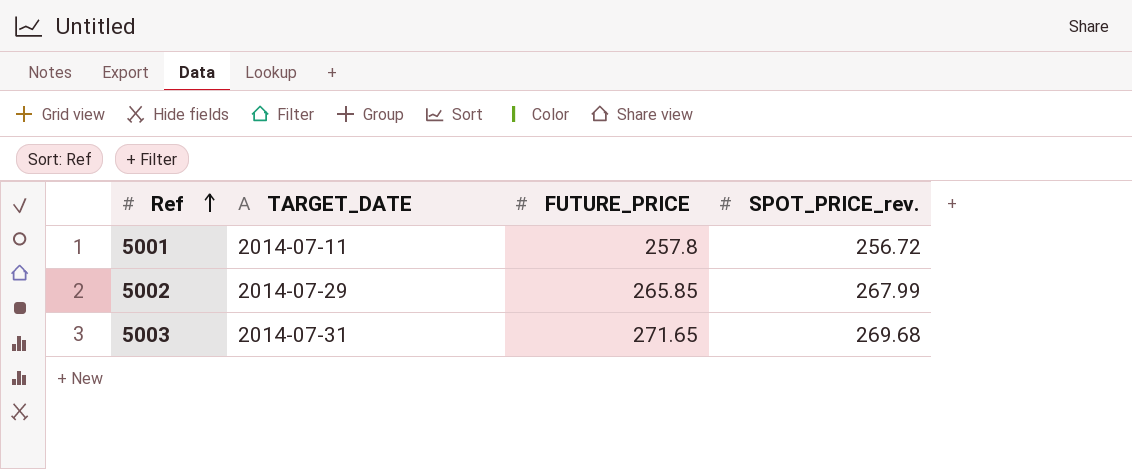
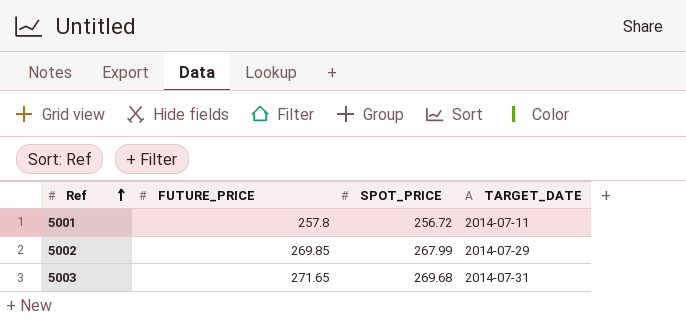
column name: SPOT_PRICE_rev. -> SPOT_PRICE
column TARGET_DATE | position: 2 -> 4
5002 | FUTURE_PRICE: 265.85 -> 269.85

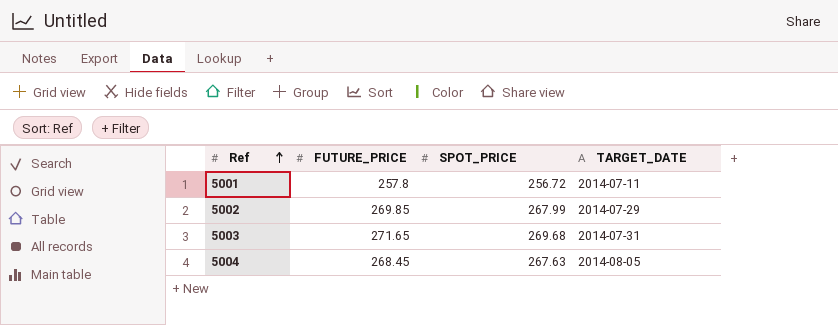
row 5004: none -> 268.45 | 267.63 | 2014-08-05

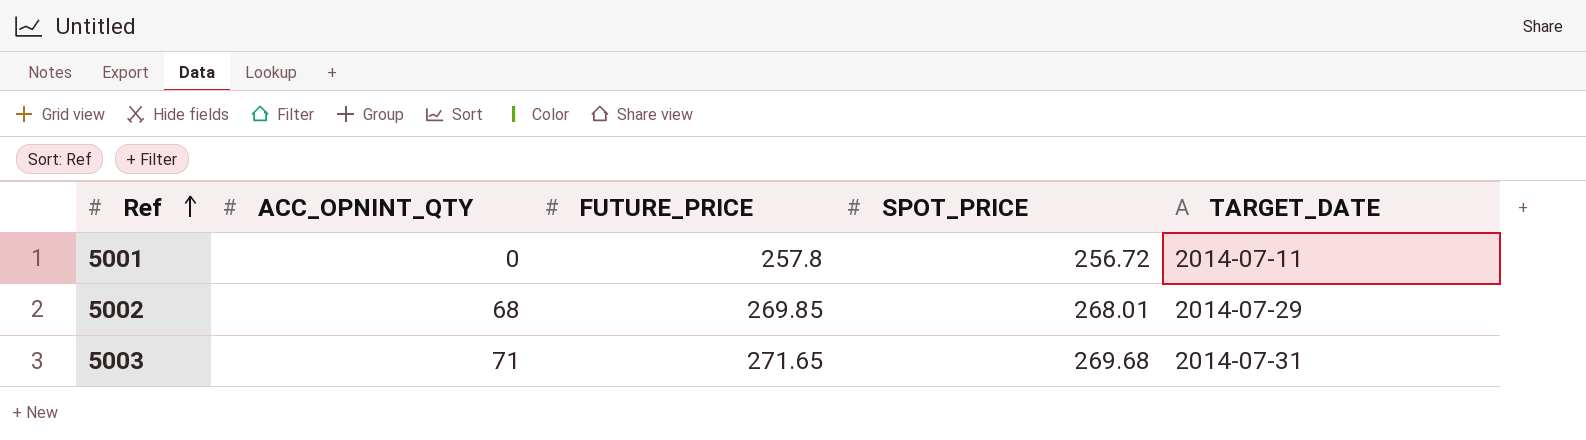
column ACC_OPNINT_QTY | position: none -> 2
row 5004: 268.45 | 267.63 | 2014-08-05 -> none
5002 | SPOT_PRICE: 267.99 -> 268.01

